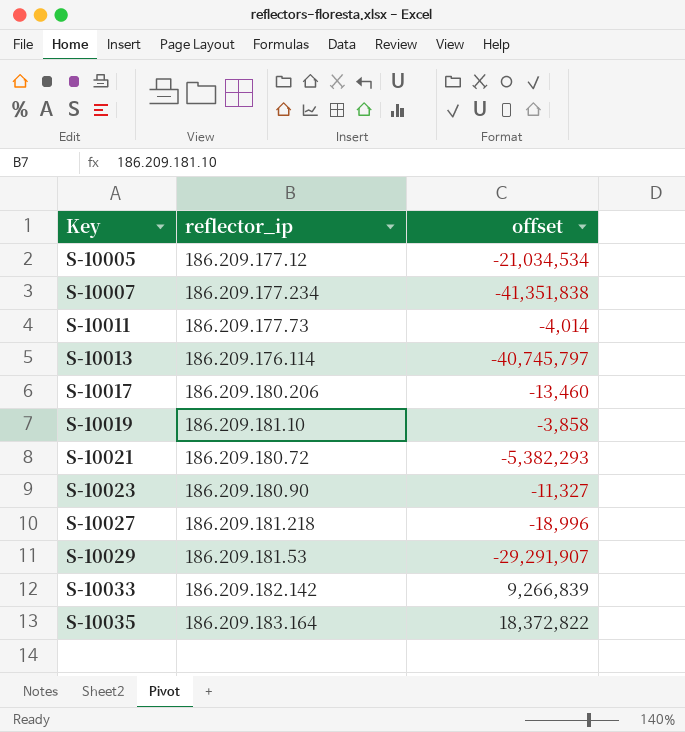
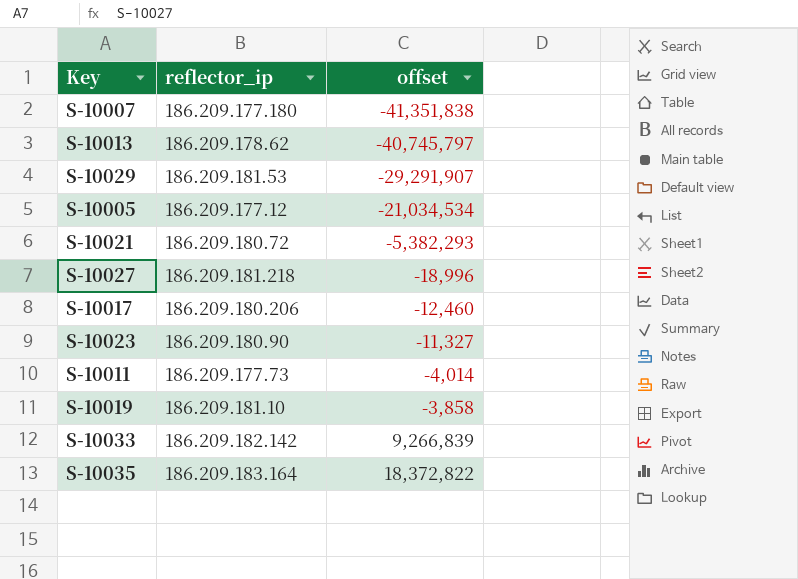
row order: Key ascending -> offset ascending
S-10007 | reflector_ip: 186.209.177.234 -> 186.209.177.180
S-10013 | reflector_ip: 186.209.176.114 -> 186.209.178.62
S-10017 | offset: -13,460 -> -12,460

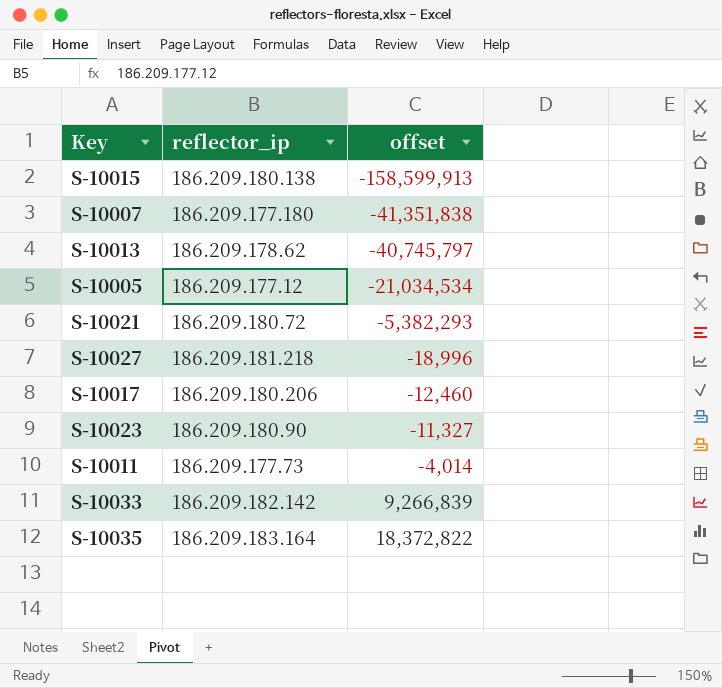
row S-10029: 186.209.181.53 | -29,291,907 -> none
row S-10019: 186.209.181.10 | -3,858 -> none
row S-10015: none -> 186.209.180.138 | -158,599,913

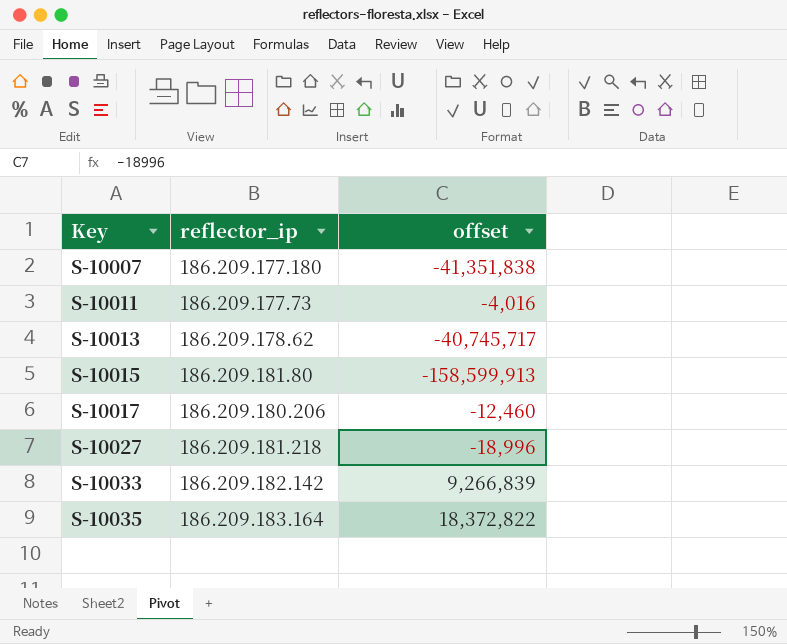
row order: offset ascending -> Key ascending
row S-10005: 186.209.177.12 | -21,034,534 -> none
row S-10021: 186.209.180.72 | -5,382,293 -> none
row S-10023: 186.209.180.90 | -11,327 -> none
S-10011 | offset: -4,014 -> -4,016
S-10013 | offset: -40,745,797 -> -40,745,717
S-10015 | reflector_ip: 186.209.180.138 -> 186.209.181.80

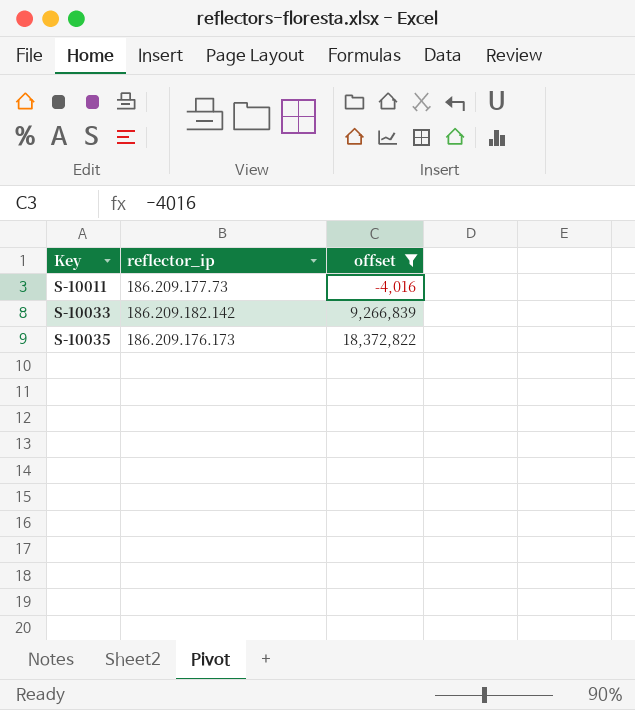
filter: none -> offset >= -4,016
S-10035 | reflector_ip: 186.209.183.164 -> 186.209.176.173

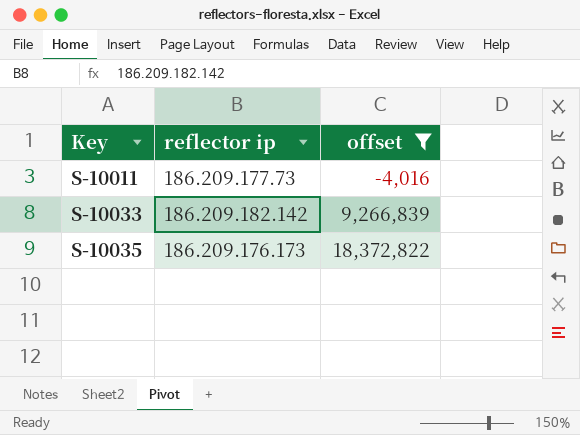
column name: reflector_ip -> reflector ip

